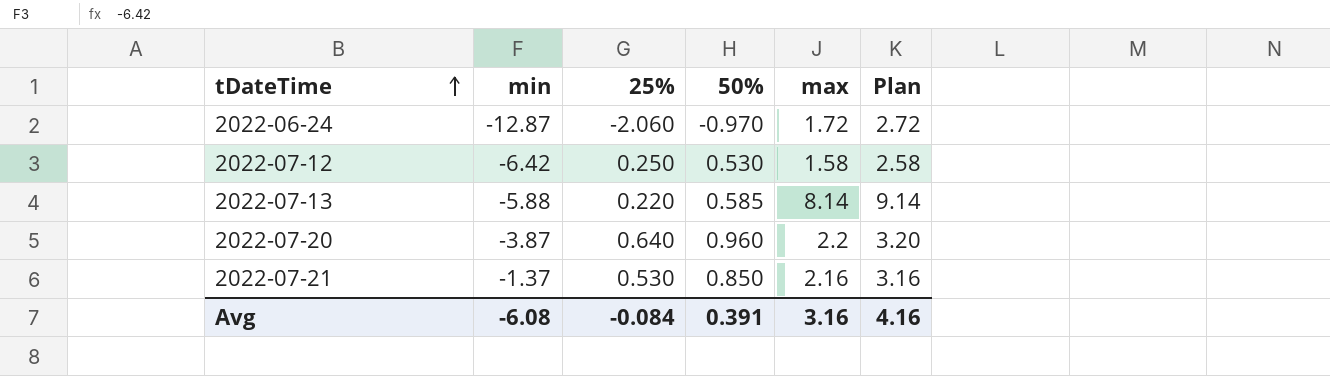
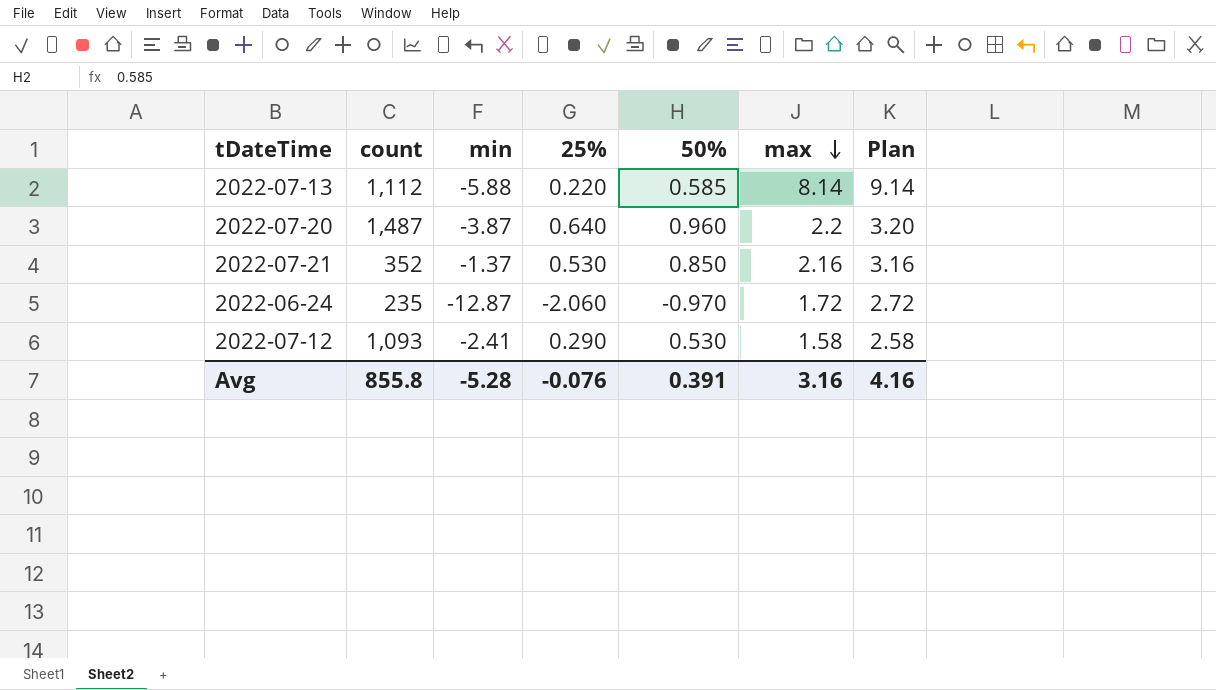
row order: tDateTime ascending -> max descending
column count | position: none -> 2
2022-07-12 | min: -6.42 -> -2.41
2022-07-12 | 25%: 0.250 -> 0.290
Avg | min: -6.08 -> -5.28
Avg | 25%: -0.084 -> -0.076

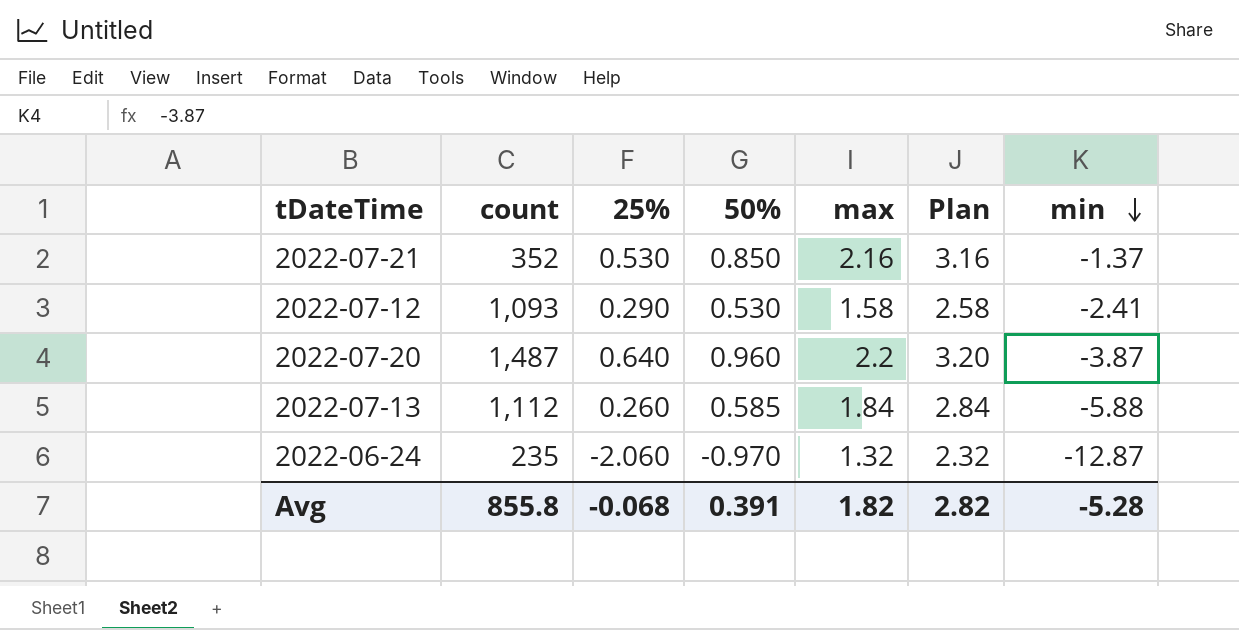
row order: max descending -> min descending
column min | position: 3 -> 7
2022-07-13 | 25%: 0.220 -> 0.260
2022-07-13 | max: 8.14 -> 1.84
2022-07-13 | Plan: 9.14 -> 2.84
2022-06-24 | max: 1.72 -> 1.32
2022-06-24 | Plan: 2.72 -> 2.32
Avg | 25%: -0.076 -> -0.068
Avg | max: 3.16 -> 1.82
Avg | Plan: 4.16 -> 2.82

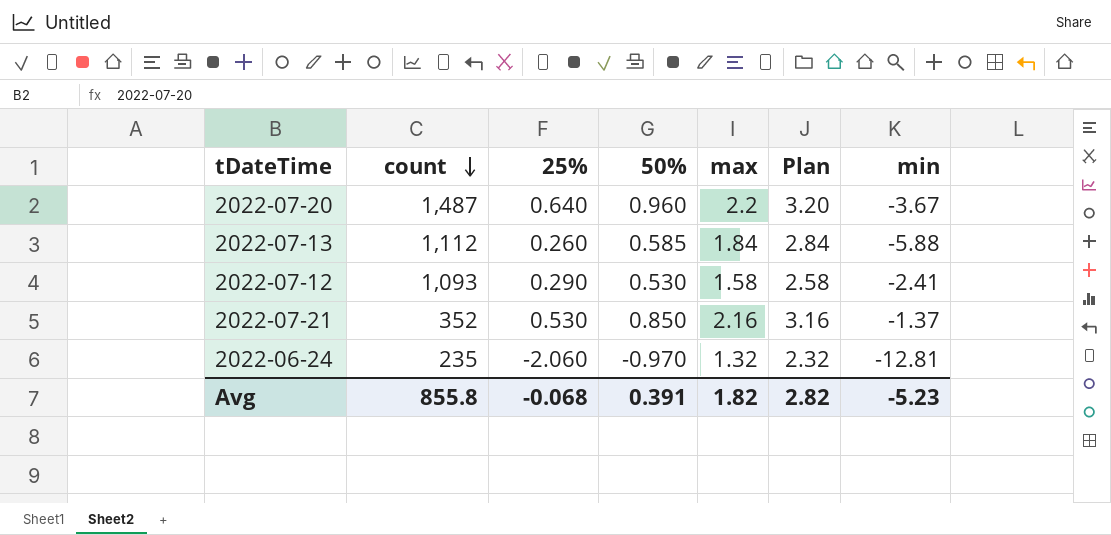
row order: min descending -> count descending
2022-07-20 | min: -3.87 -> -3.67
2022-06-24 | min: -12.87 -> -12.81
Avg | min: -5.28 -> -5.23

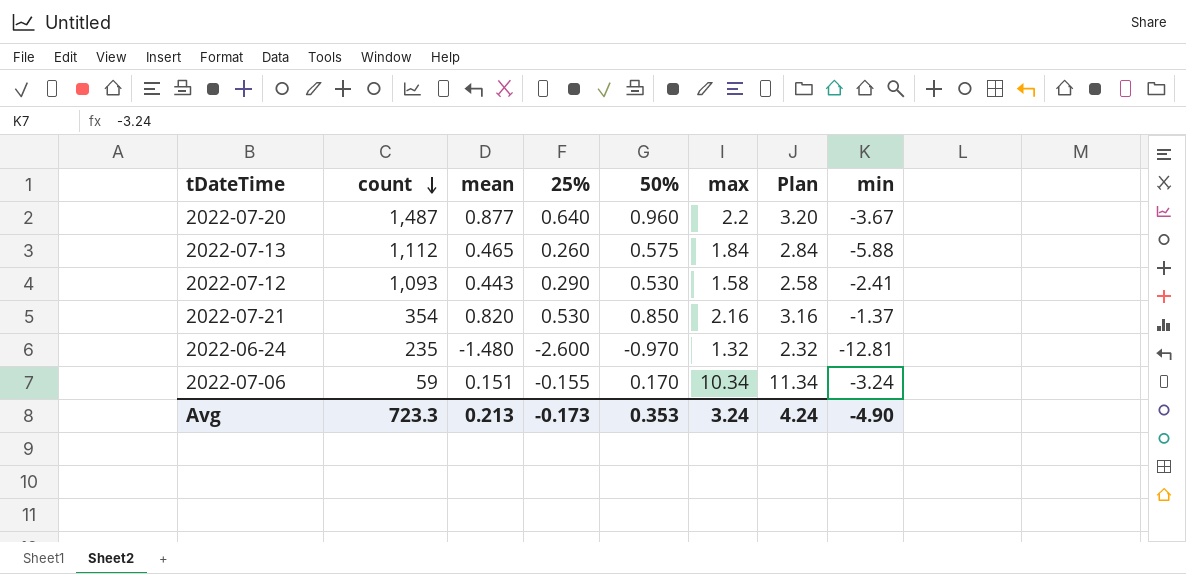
column mean | position: none -> 3
2022-07-13 | 50%: 0.585 -> 0.575
2022-07-21 | count: 352 -> 354
2022-06-24 | 25%: -2.060 -> -2.600
row 2022-07-06: none -> 59 | 0.151 | -0.155 | 0.170 | 10.34 | 11.34 | -3.24
Avg | count: 855.8 -> 723.3
Avg | 25%: -0.068 -> -0.173
Avg | 50%: 0.391 -> 0.353
Avg | max: 1.82 -> 3.24
Avg | Plan: 2.82 -> 4.24
Avg | min: -5.23 -> -4.90

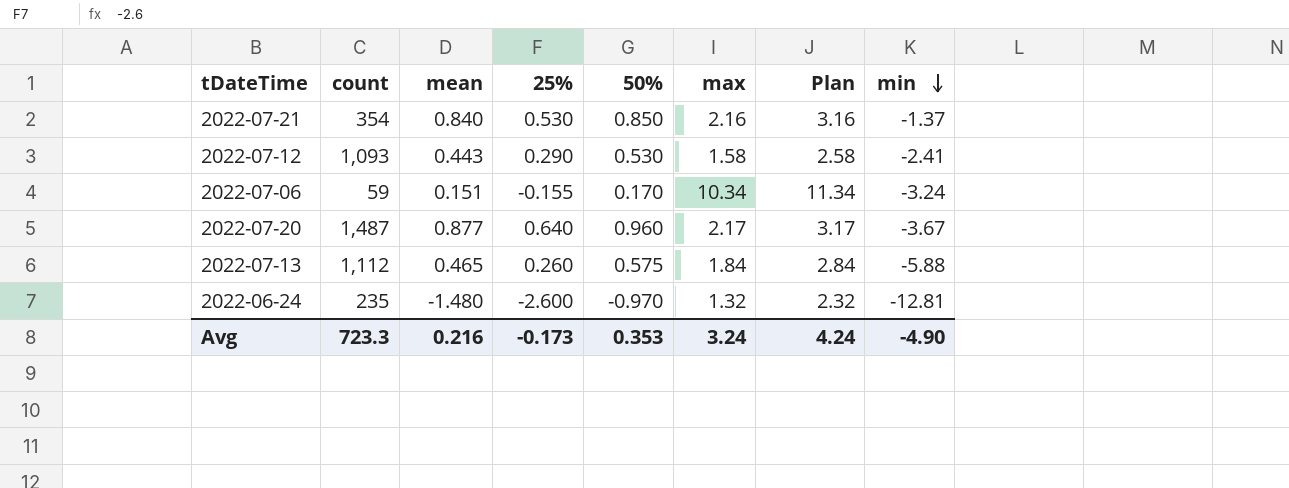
row order: count descending -> min descending
2022-07-21 | mean: 0.820 -> 0.840
2022-07-20 | max: 2.2 -> 2.17
2022-07-20 | Plan: 3.20 -> 3.17
Avg | mean: 0.213 -> 0.216

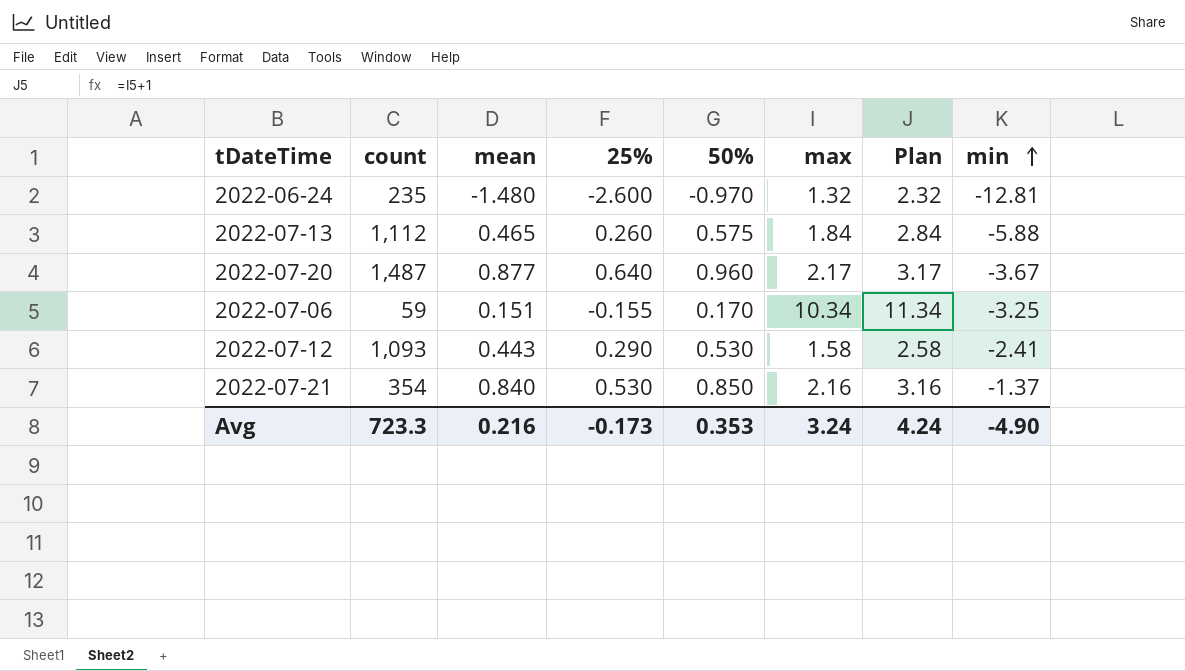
row order: min descending -> min ascending
2022-07-06 | min: -3.24 -> -3.25

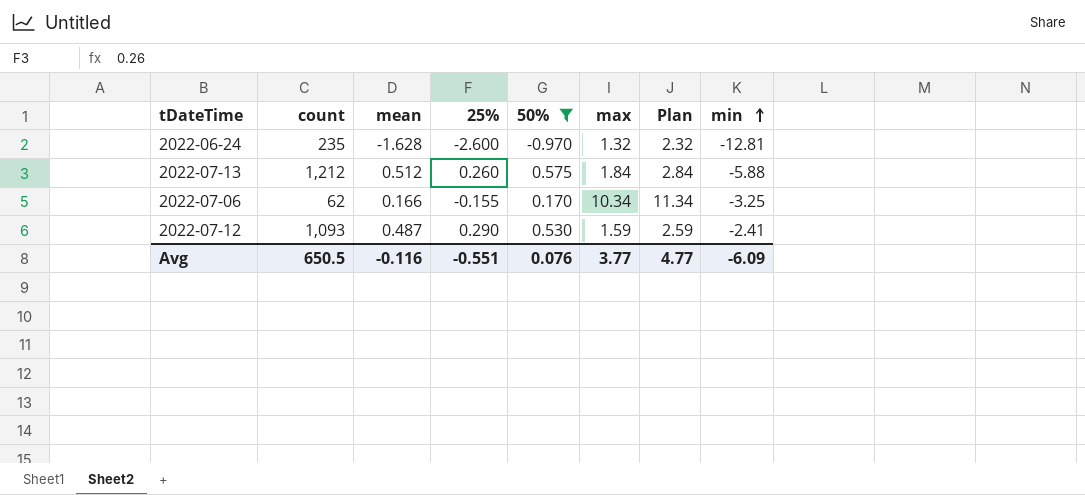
filter: none -> 50% <= 0.575
2022-06-24 | mean: -1.480 -> -1.628
2022-07-13 | count: 1,112 -> 1,212
2022-07-13 | mean: 0.465 -> 0.512
2022-07-06 | count: 59 -> 62
2022-07-06 | mean: 0.151 -> 0.166
2022-07-12 | mean: 0.443 -> 0.487
2022-07-12 | max: 1.58 -> 1.59
2022-07-12 | Plan: 2.58 -> 2.59
Avg | count: 723.3 -> 650.5
Avg | mean: 0.216 -> -0.116
Avg | 25%: -0.173 -> -0.551
Avg | 50%: 0.353 -> 0.076
Avg | max: 3.24 -> 3.77
Avg | Plan: 4.24 -> 4.77
Avg | min: -4.90 -> -6.09

